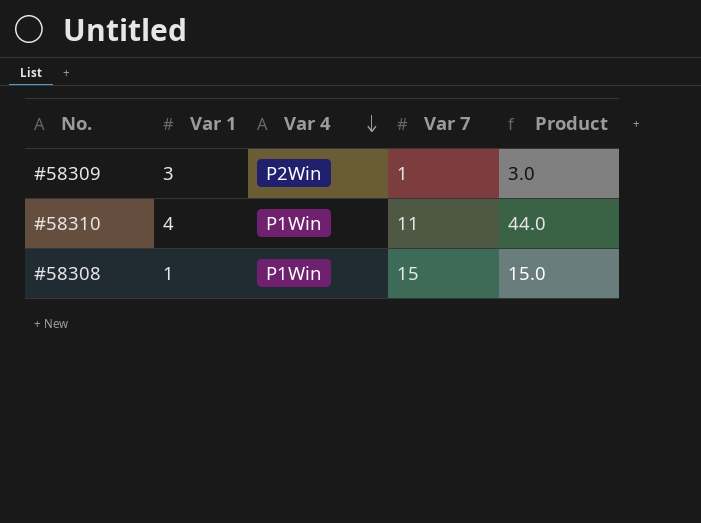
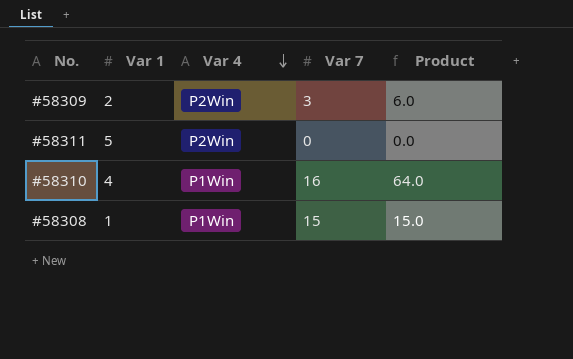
#58309 | Var 1: 3 -> 2
#58309 | Var 7: 1 -> 3
#58309 | Product: 3.0 -> 6.0
row #58311: none -> 5 | P2Win | 0 | 0.0
#58310 | Var 7: 11 -> 16
#58310 | Product: 44.0 -> 64.0

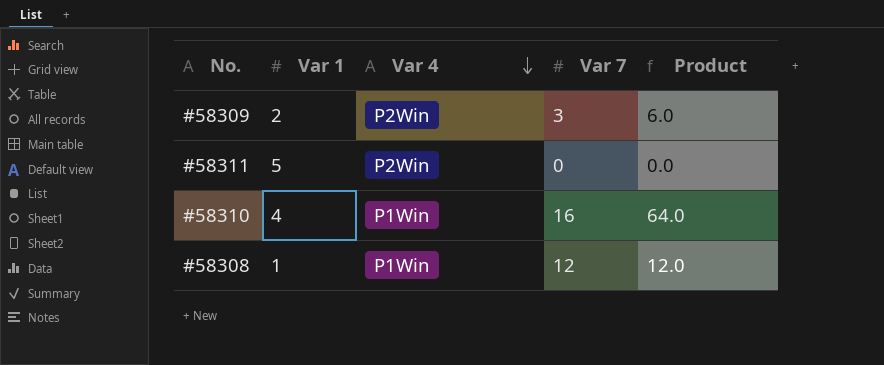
#58308 | Var 7: 15 -> 12
#58308 | Product: 15.0 -> 12.0

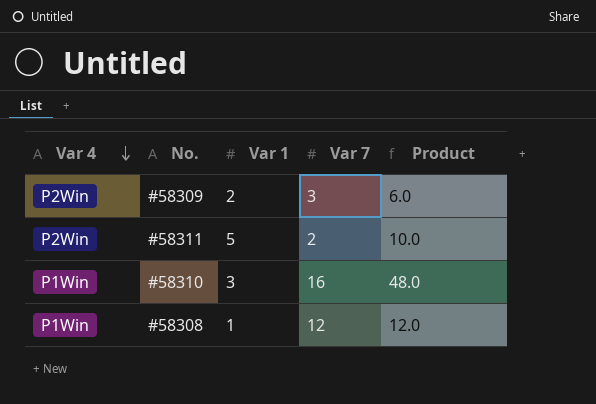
column Var 4 | position: 3 -> 1
#58311 | Var 7: 0 -> 2
#58311 | Product: 0.0 -> 10.0
#58310 | Var 1: 4 -> 3
#58310 | Product: 64.0 -> 48.0

